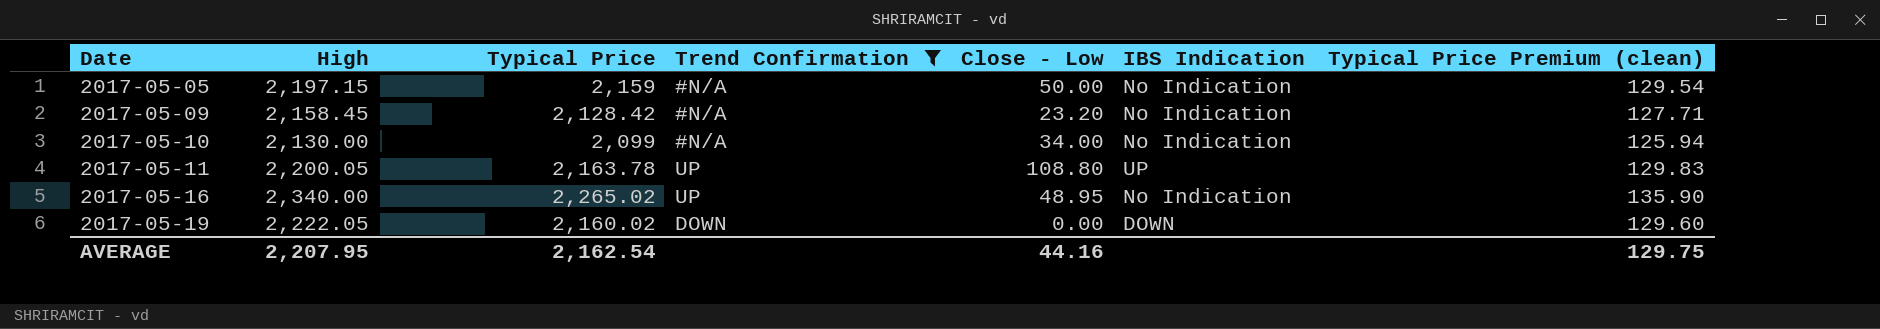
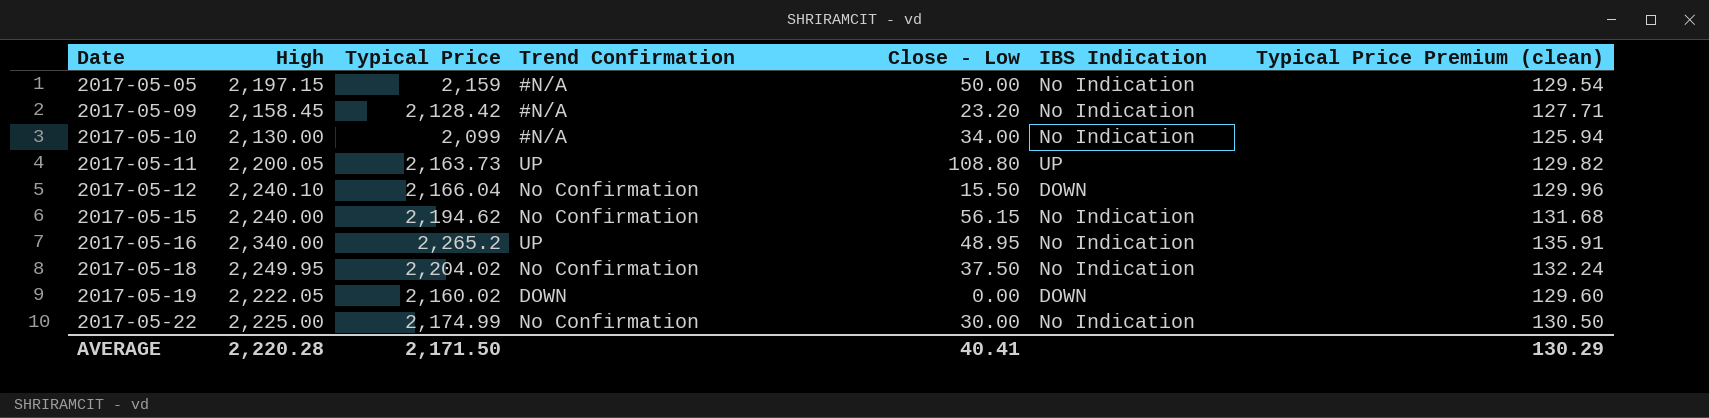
filter: Trend Confirmation != No Confirmation -> none
2017-05-11 | Typical Price: 2,163.78 -> 2,163.73
2017-05-11 | Typical Price Premium (clean): 129.83 -> 129.82
2017-05-16 | Typical Price: 2,265.02 -> 2,265.2
2017-05-16 | Typical Price Premium (clean): 135.90 -> 135.91
AVERAGE | High: 2,207.95 -> 2,220.28
AVERAGE | Typical Price: 2,162.54 -> 2,171.50
AVERAGE | Close - Low: 44.16 -> 40.41
AVERAGE | Typical Price Premium (clean): 129.75 -> 130.29

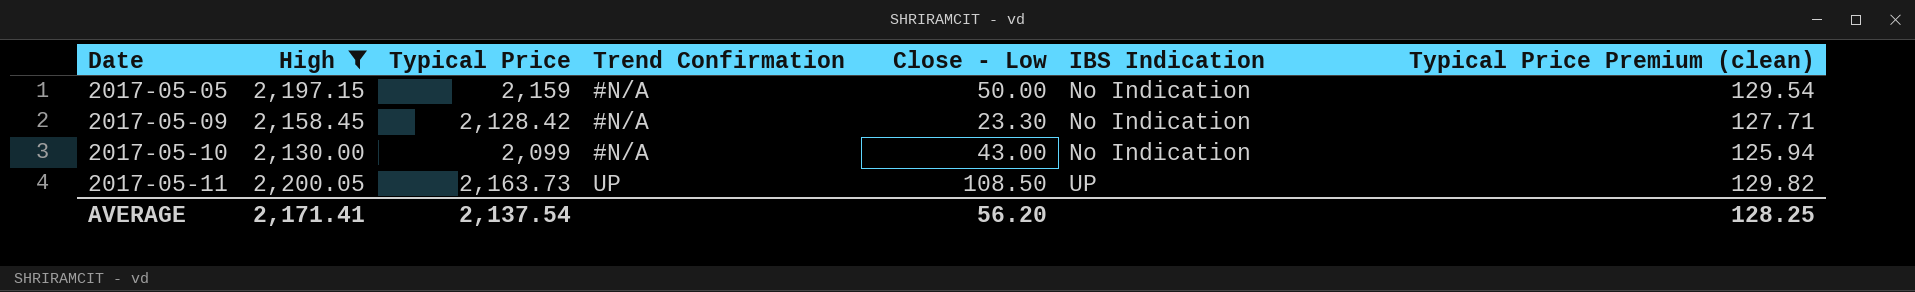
filter: none -> High <= 2,200.05
2017-05-09 | Close - Low: 23.20 -> 23.30
2017-05-10 | Close - Low: 34.00 -> 43.00
2017-05-11 | Close - Low: 108.80 -> 108.50
AVERAGE | High: 2,220.28 -> 2,171.41
AVERAGE | Typical Price: 2,171.50 -> 2,137.54
AVERAGE | Close - Low: 40.41 -> 56.20
AVERAGE | Typical Price Premium (clean): 130.29 -> 128.25

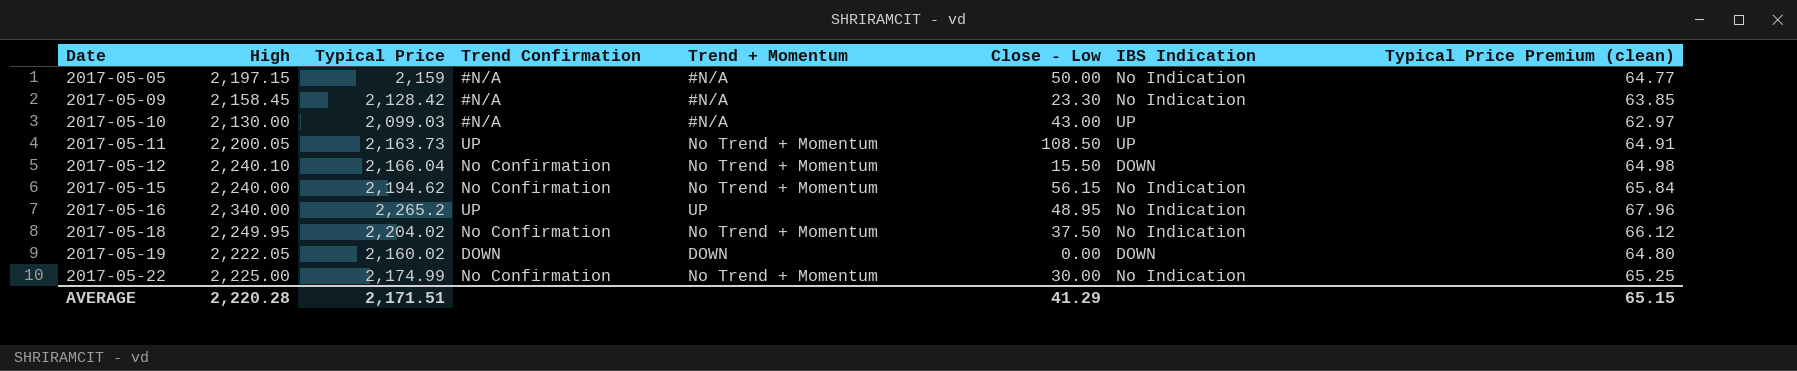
filter: High <= 2,200.05 -> none
column Trend + Momentum | position: none -> 5
column Typical Price Premium (clean) | formula: [Typical Price] * 0.06 -> [Typical Price] * 0.03
2017-05-10 | Typical Price: 2,099 -> 2,099.03
2017-05-10 | IBS Indication: No Indication -> UP
AVERAGE | High: 2,171.41 -> 2,220.28
AVERAGE | Typical Price: 2,137.54 -> 2,171.51
AVERAGE | Close - Low: 56.20 -> 41.29
AVERAGE | Typical Price Premium (clean): 128.25 -> 65.15

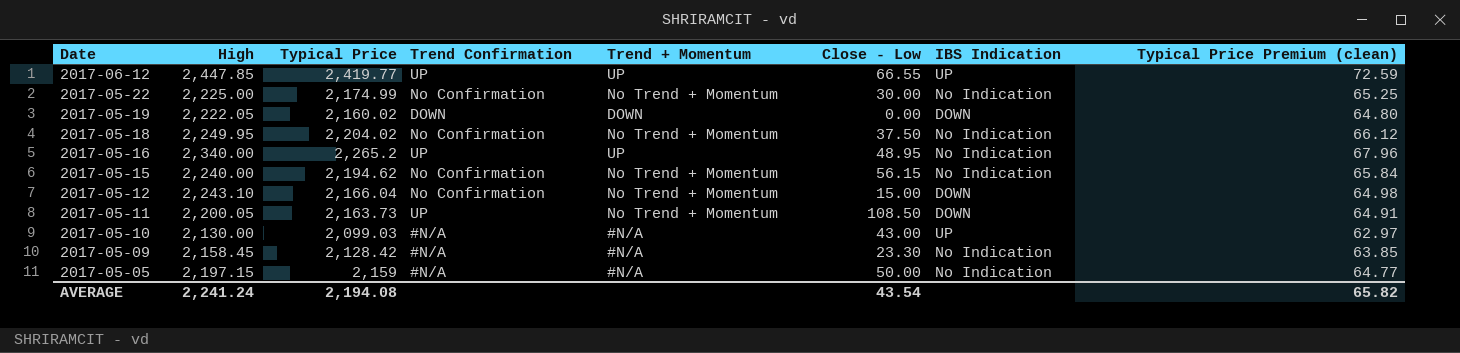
row order: Date ascending -> Date descending
row 2017-06-12: none -> 2,447.85 | 2,419.77 | UP | UP | 66.55 | UP | 72.59
2017-05-12 | High: 2,240.10 -> 2,243.10
2017-05-12 | Close - Low: 15.50 -> 15.00
2017-05-11 | IBS Indication: UP -> DOWN
AVERAGE | High: 2,220.28 -> 2,241.24
AVERAGE | Typical Price: 2,171.51 -> 2,194.08
AVERAGE | Close - Low: 41.29 -> 43.54
AVERAGE | Typical Price Premium (clean): 65.15 -> 65.82

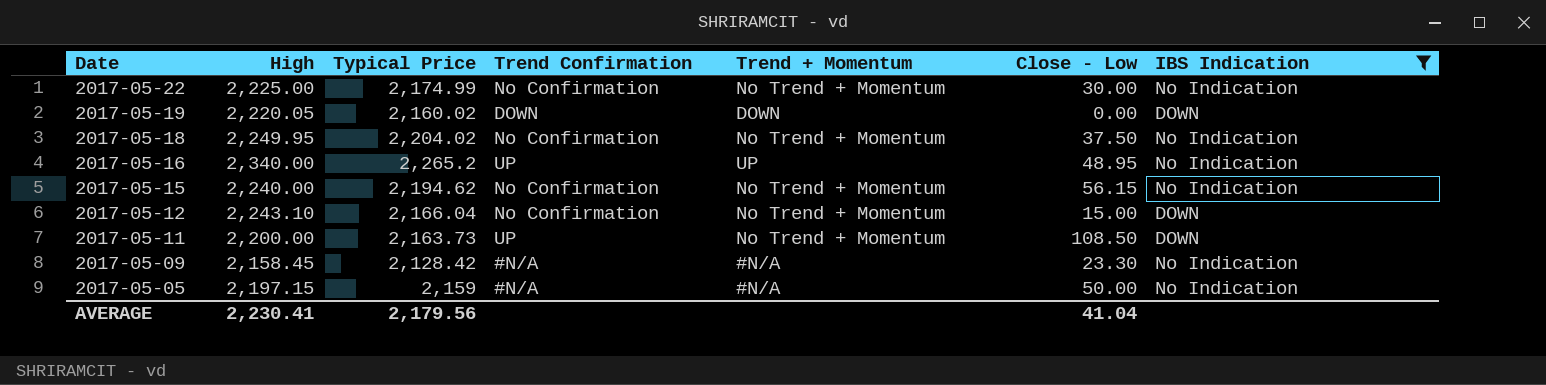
filter: none -> IBS Indication != UP
column Typical Price Premium (clean) | formula: [Typical Price] * 0.03 -> none
2017-05-19 | High: 2,222.05 -> 2,220.05
2017-05-11 | High: 2,200.05 -> 2,200.00
AVERAGE | High: 2,241.24 -> 2,230.41
AVERAGE | Typical Price: 2,194.08 -> 2,179.56
AVERAGE | Close - Low: 43.54 -> 41.04

